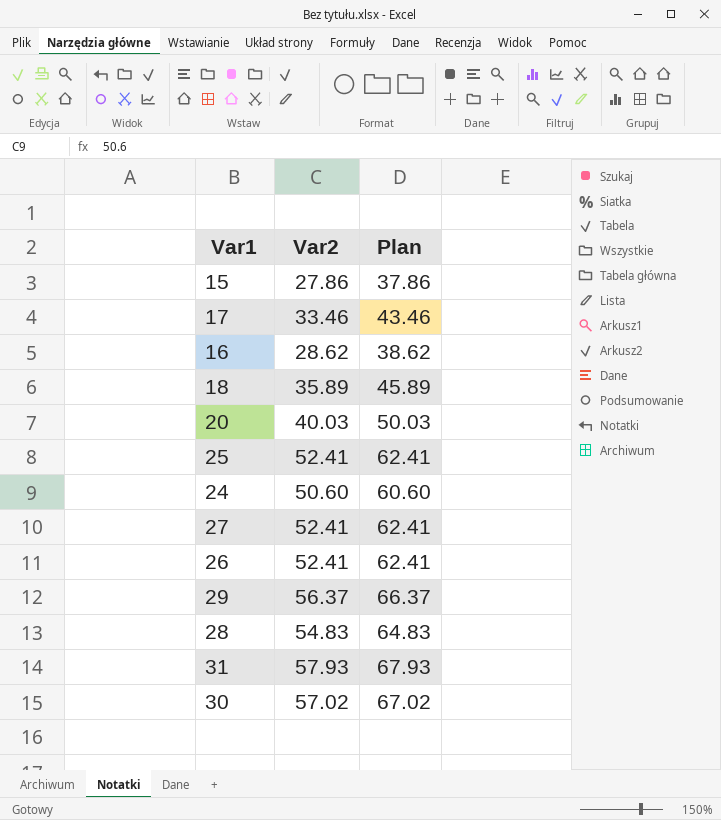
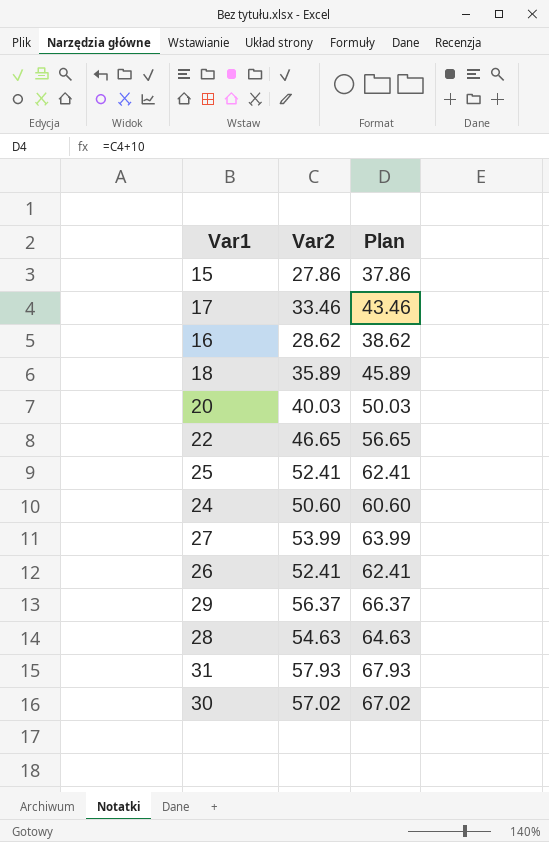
row 22: none -> 46.65 | 56.65
27 | Var2: 52.41 -> 53.99
27 | Plan: 62.41 -> 63.99
28 | Var2: 54.83 -> 54.63
28 | Plan: 64.83 -> 64.63

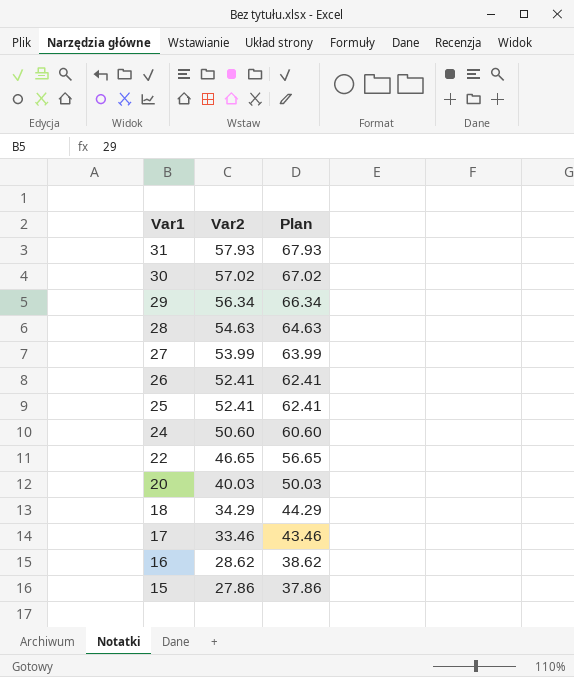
row order: none -> Var1 descending
29 | Var2: 56.37 -> 56.34
29 | Plan: 66.37 -> 66.34
18 | Var2: 35.89 -> 34.29
18 | Plan: 45.89 -> 44.29

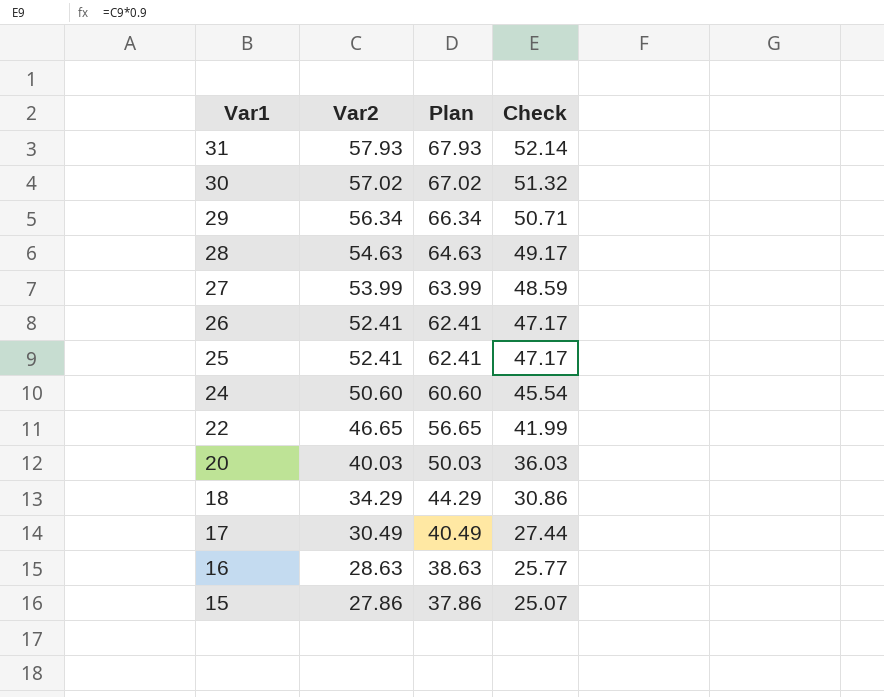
column Check | formula: none -> [Var2] * 0.9
17 | Var2: 33.46 -> 30.49
17 | Plan: 43.46 -> 40.49
16 | Var2: 28.62 -> 28.63
16 | Plan: 38.62 -> 38.63

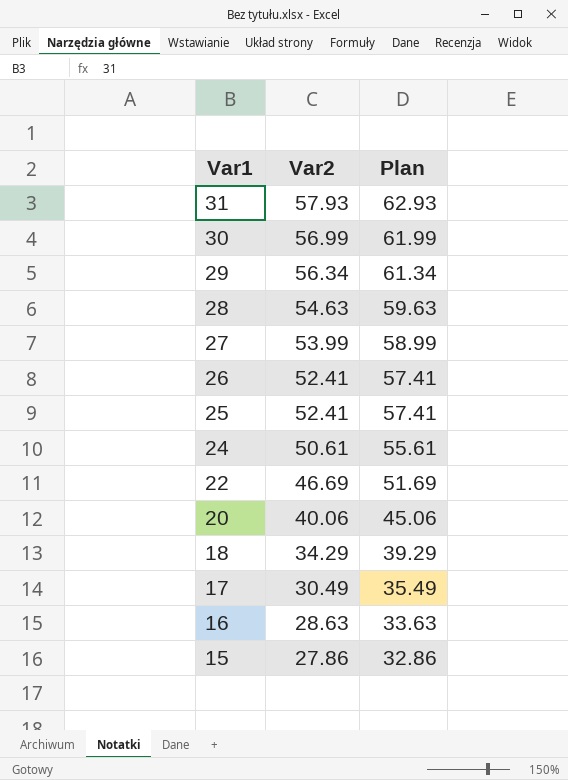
column Check | formula: [Var2] * 0.9 -> none
column Plan | formula: [Var2] + 10 -> [Var2] + 5
30 | Var2: 57.02 -> 56.99
24 | Var2: 50.60 -> 50.61
22 | Var2: 46.65 -> 46.69
20 | Var2: 40.03 -> 40.06

